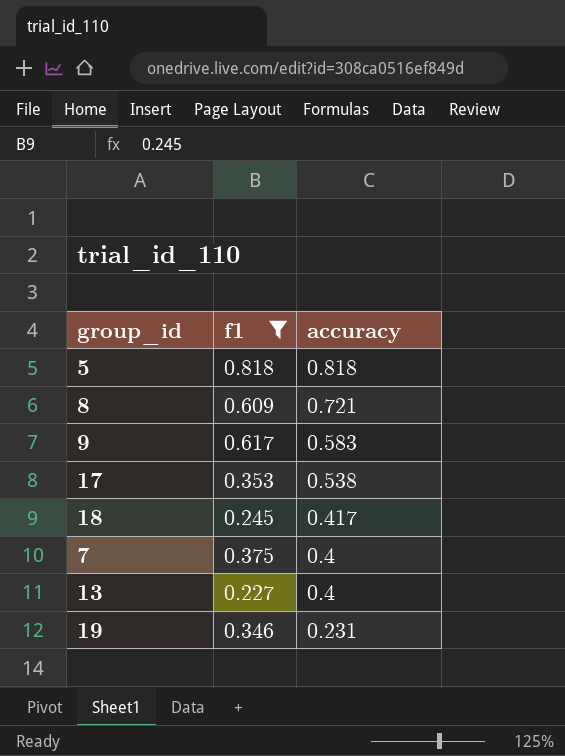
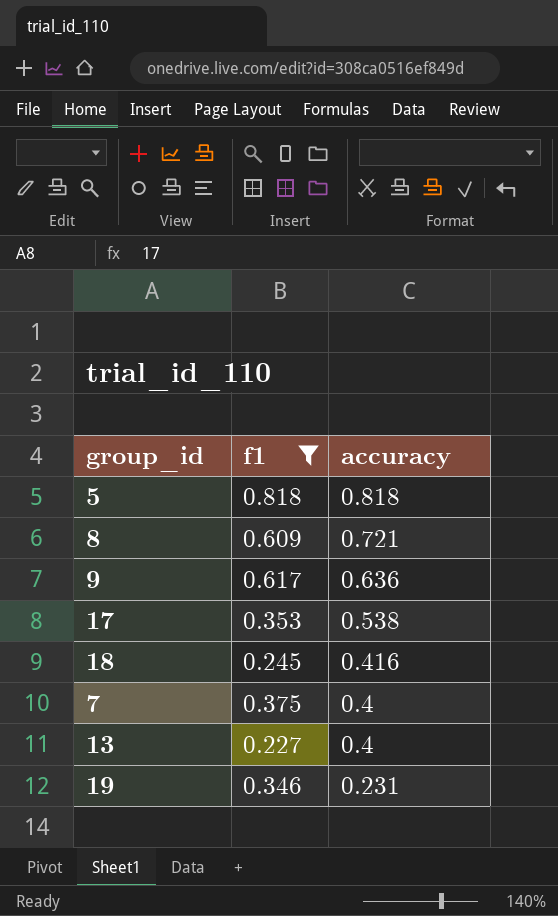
9 | accuracy: 0.583 -> 0.636
18 | accuracy: 0.417 -> 0.416

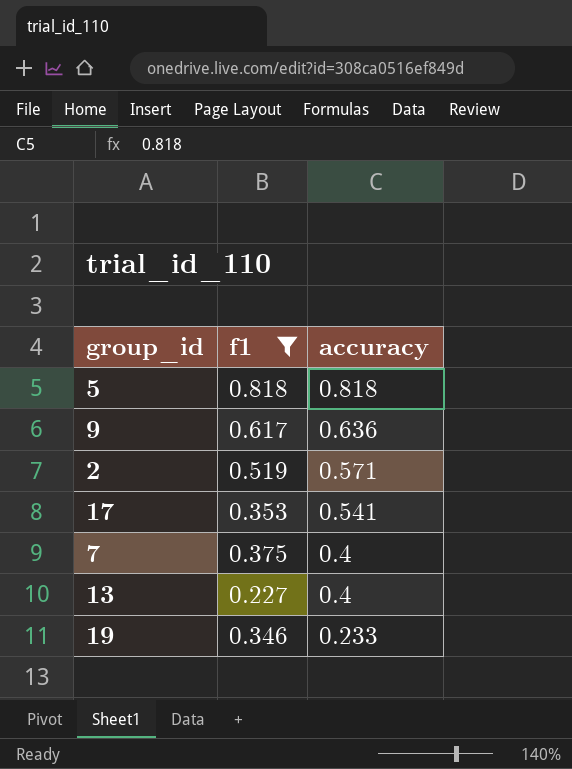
row 8: 0.609 | 0.721 -> none
row 18: 0.245 | 0.416 -> none
row 2: none -> 0.519 | 0.571
17 | accuracy: 0.538 -> 0.541
19 | accuracy: 0.231 -> 0.233

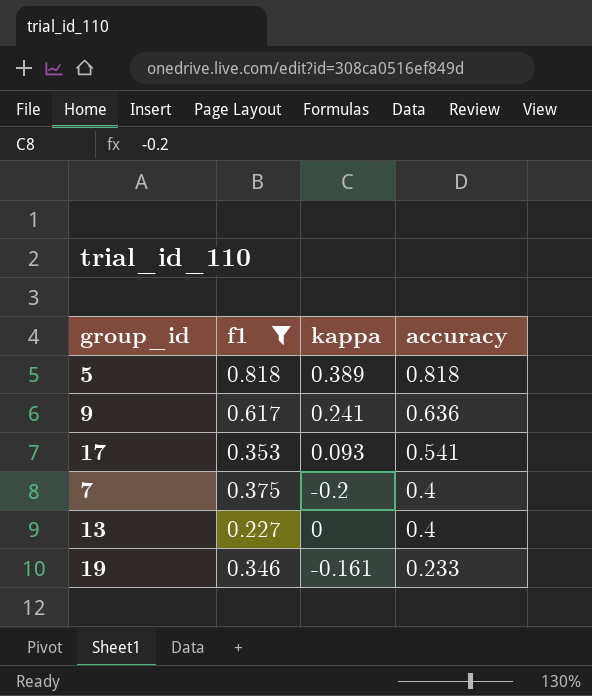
column kappa | position: none -> 3
row 2: 0.519 | 0.571 -> none

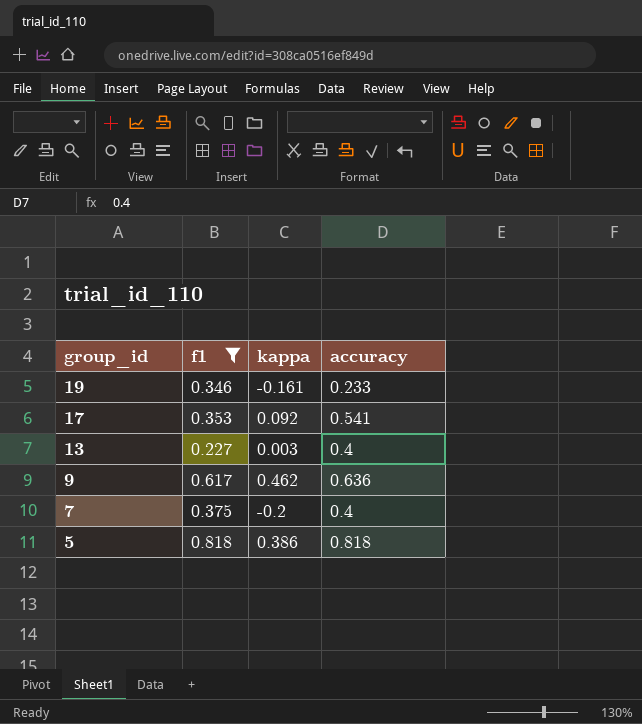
row order: accuracy descending -> group_id descending
17 | kappa: 0.093 -> 0.092
13 | kappa: 0 -> 0.003
9 | kappa: 0.241 -> 0.462
5 | kappa: 0.389 -> 0.386

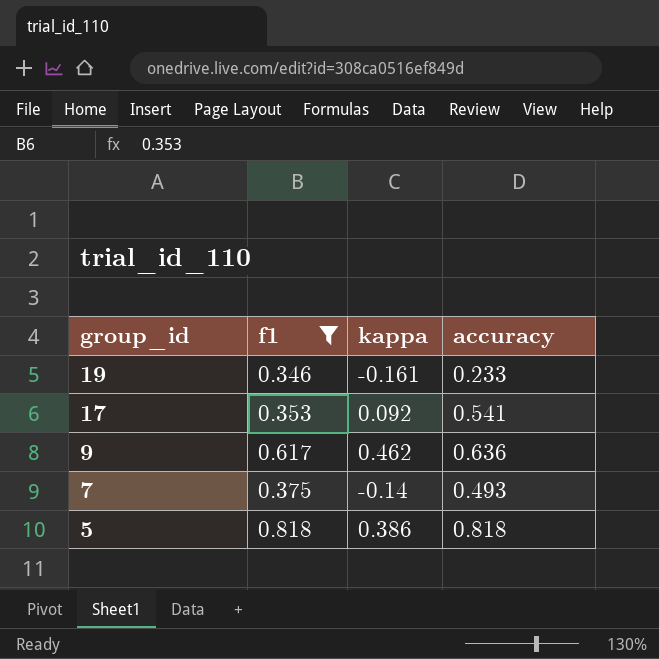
row 13: 0.227 | 0.003 | 0.4 -> none
7 | kappa: -0.2 -> -0.14
7 | accuracy: 0.4 -> 0.493

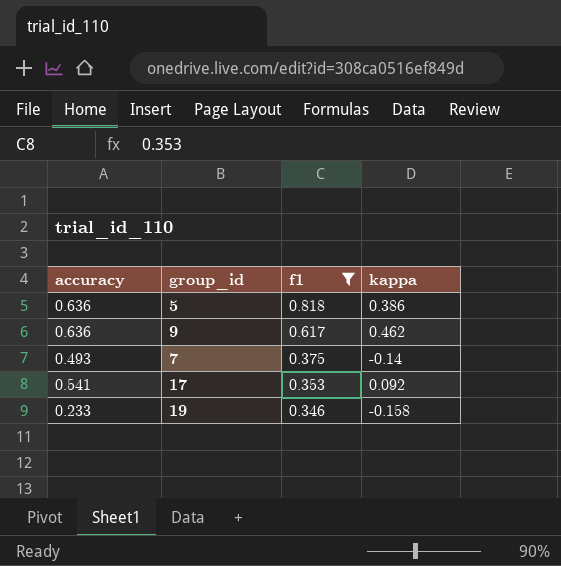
row order: group_id descending -> f1 descending
column accuracy | position: 4 -> 1
5 | accuracy: 0.818 -> 0.636
19 | kappa: -0.161 -> -0.158

